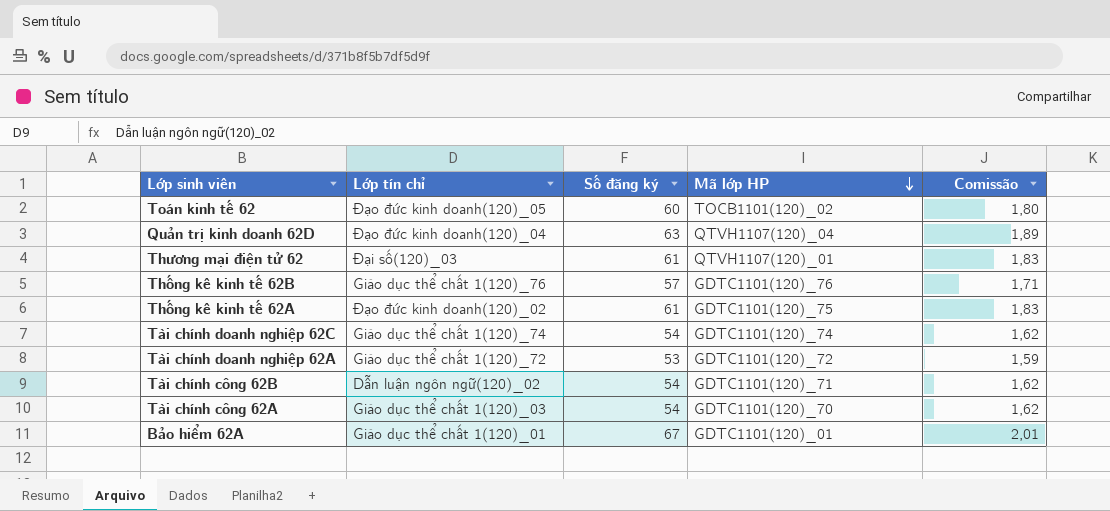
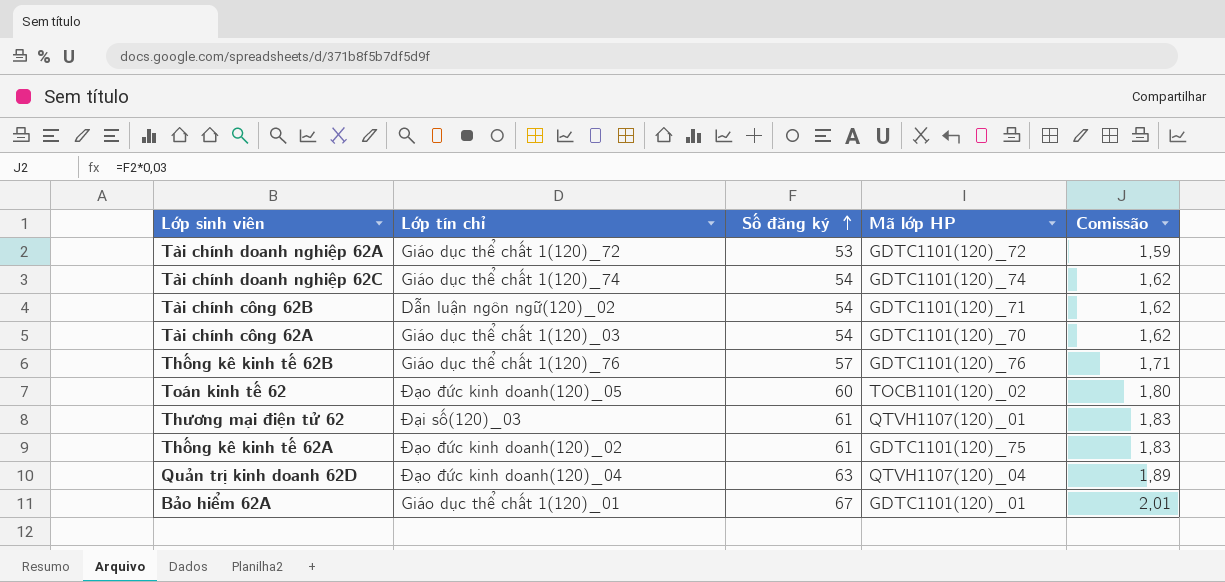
row order: Mã lớp HP descending -> Số đăng ký ascending

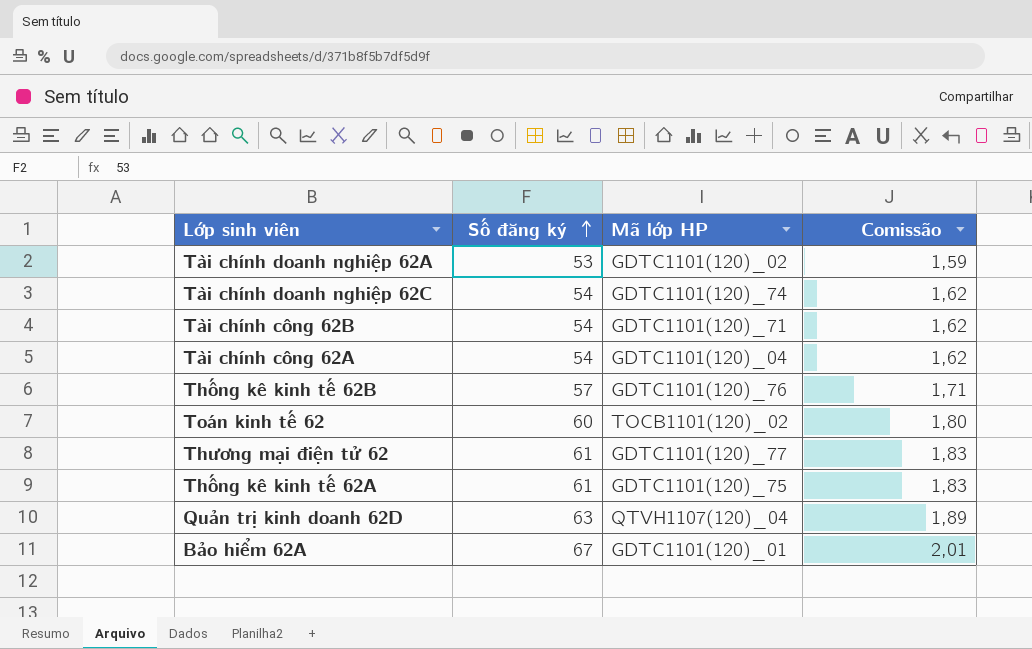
column Lớp tín chỉ | position: 2 -> none
Tài chính doanh nghiệp 62A | Mã lớp HP: GDTC1101(120)_72 -> GDTC1101(120)_02
Tài chính công 62A | Mã lớp HP: GDTC1101(120)_70 -> GDTC1101(120)_04
Thương mại điện tử 62 | Mã lớp HP: QTVH1107(120)_01 -> GDTC1101(120)_77

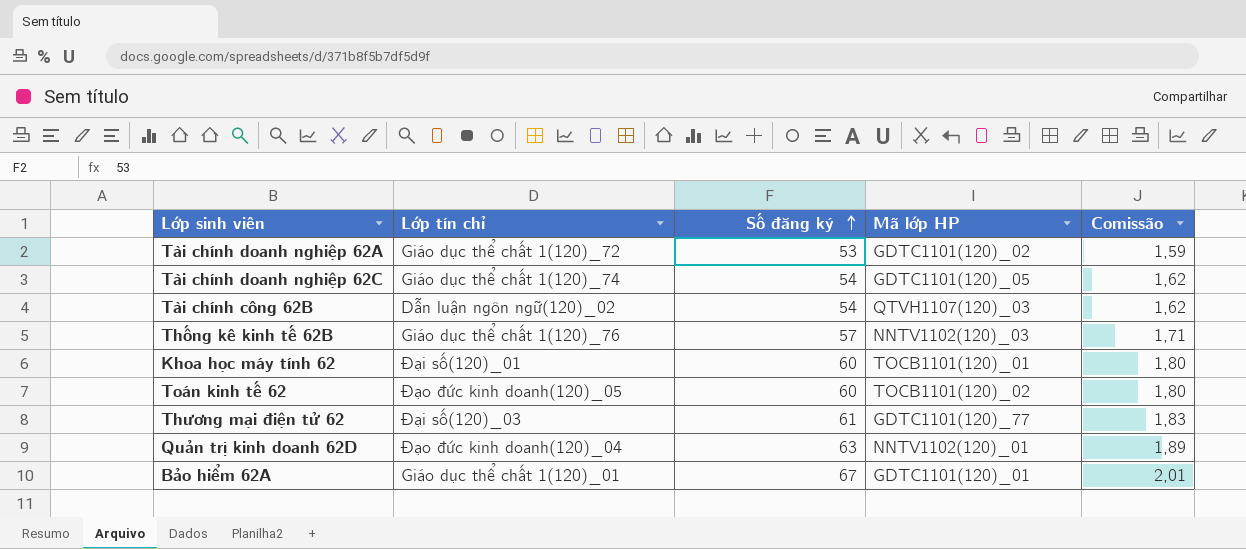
column Lớp tín chỉ | position: none -> 2
row Tài chính công 62A: 54 | GDTC1101(120)_04 | 1,62 -> none
row Thống kê kinh tế 62A: 61 | GDTC1101(120)_75 | 1,83 -> none
Tài chính doanh nghiệp 62C | Mã lớp HP: GDTC1101(120)_74 -> GDTC1101(120)_05
Tài chính công 62B | Mã lớp HP: GDTC1101(120)_71 -> QTVH1107(120)_03
Thống kê kinh tế 62B | Mã lớp HP: GDTC1101(120)_76 -> NNTV1102(120)_03
row Khoa học máy tính 62: none -> Đại số(120)_01 | 60 | TOCB1101(120)_01 | 1,80
Quản trị kinh doanh 62D | Mã lớp HP: QTVH1107(120)_04 -> NNTV1102(120)_01

